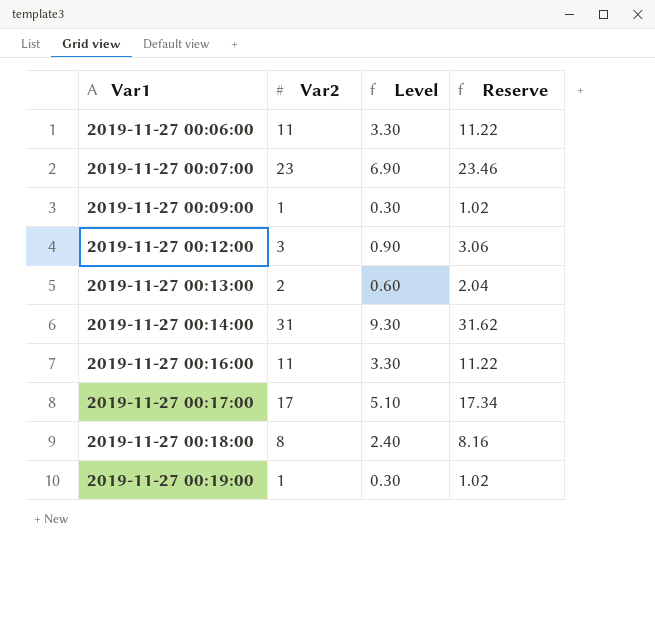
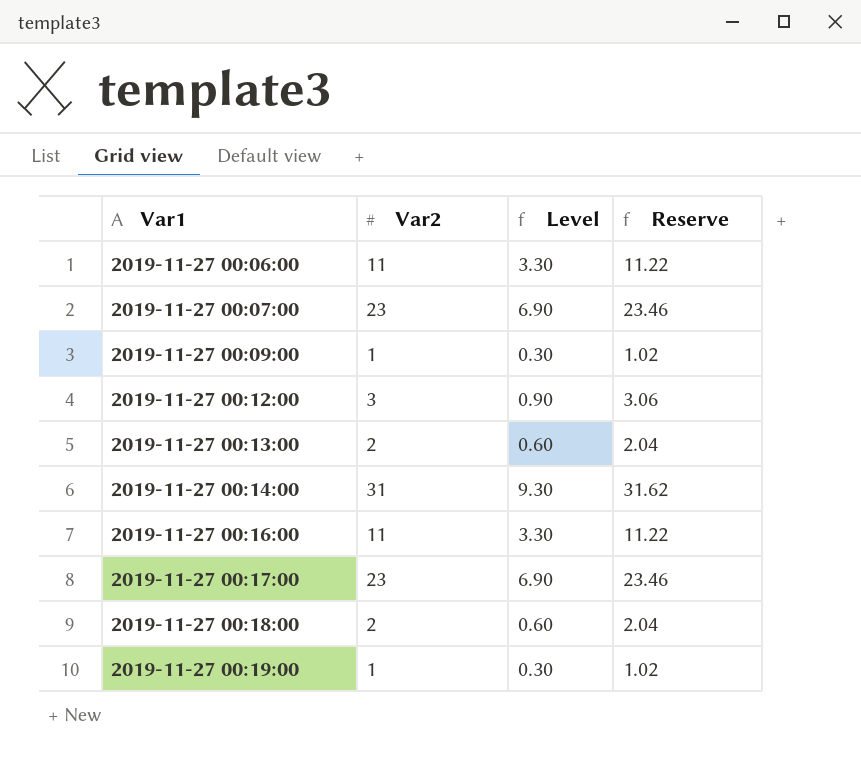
2019-11-27 00:17:00 | Var2: 17 -> 23
2019-11-27 00:17:00 | Level: 5.10 -> 6.90
2019-11-27 00:17:00 | Reserve: 17.34 -> 23.46
2019-11-27 00:18:00 | Var2: 8 -> 2
2019-11-27 00:18:00 | Level: 2.40 -> 0.60
2019-11-27 00:18:00 | Reserve: 8.16 -> 2.04

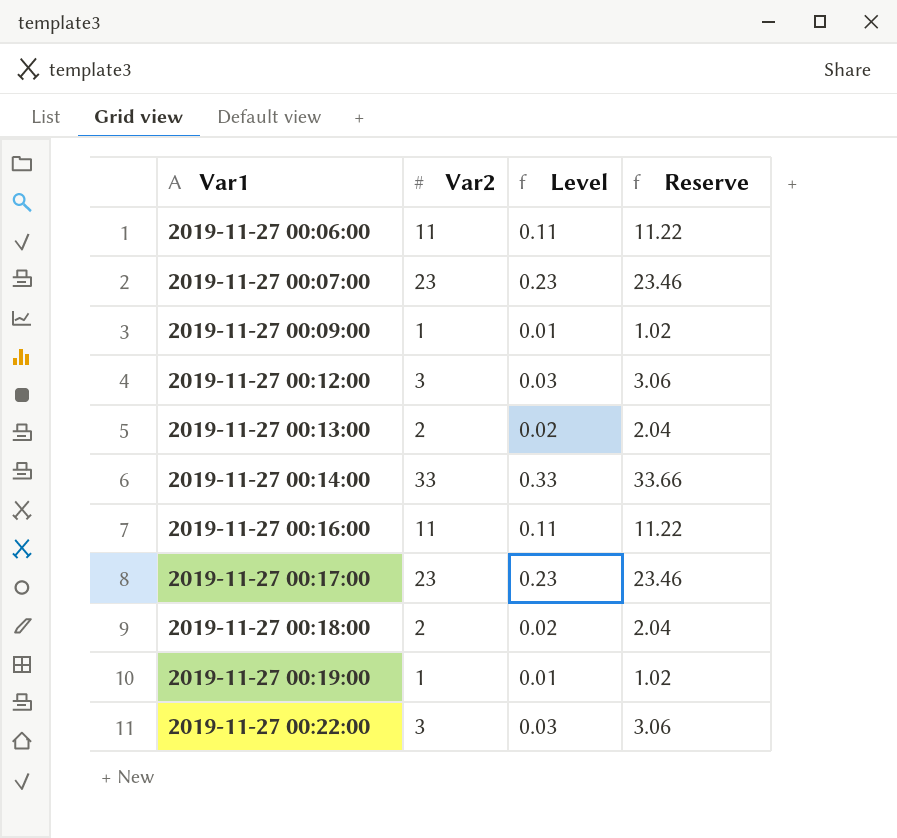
column Level | formula: [Var2] * 0.3 -> [Var2] * 0.01
2019-11-27 00:14:00 | Var2: 31 -> 33
2019-11-27 00:14:00 | Reserve: 31.62 -> 33.66
row 2019-11-27 00:22:00: none -> 3 | 0.03 | 3.06

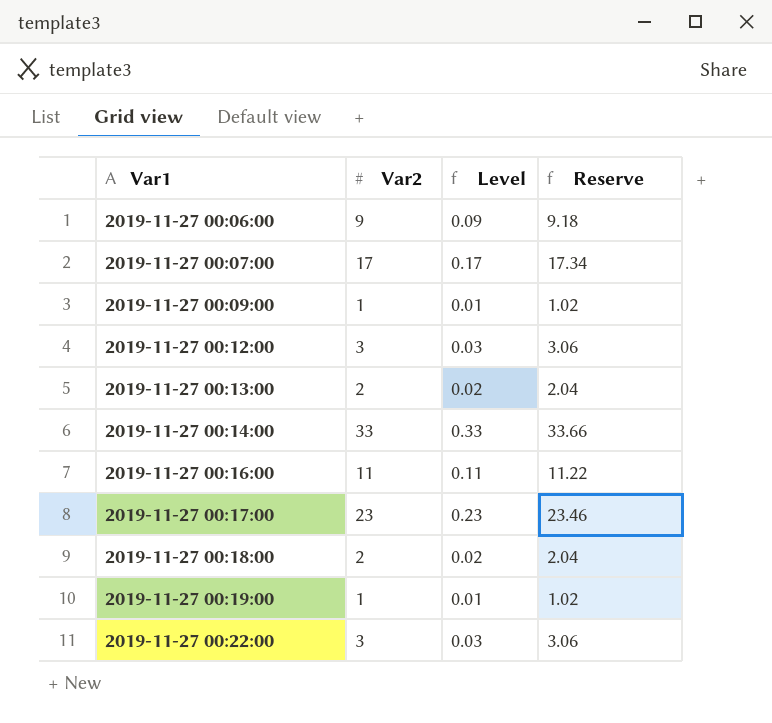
2019-11-27 00:06:00 | Var2: 11 -> 9
2019-11-27 00:06:00 | Level: 0.11 -> 0.09
2019-11-27 00:06:00 | Reserve: 11.22 -> 9.18
2019-11-27 00:07:00 | Var2: 23 -> 17
2019-11-27 00:07:00 | Level: 0.23 -> 0.17
2019-11-27 00:07:00 | Reserve: 23.46 -> 17.34

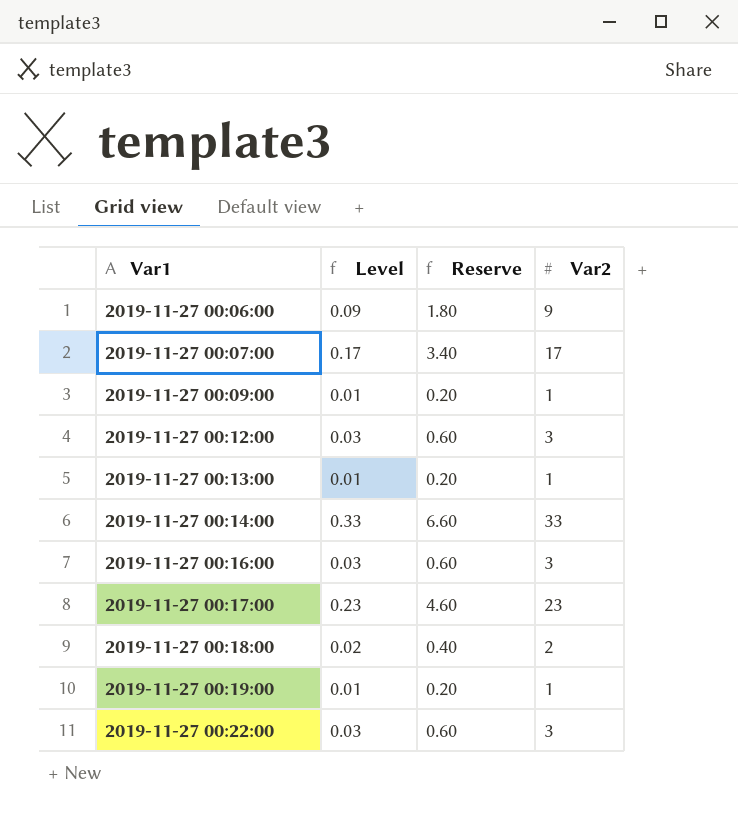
column Reserve | formula: [Var2] * 1.02 -> [Var2] * 0.2
column Var2 | position: 2 -> 4
2019-11-27 00:13:00 | Level: 0.02 -> 0.01
2019-11-27 00:13:00 | Var2: 2 -> 1
2019-11-27 00:16:00 | Level: 0.11 -> 0.03
2019-11-27 00:16:00 | Var2: 11 -> 3

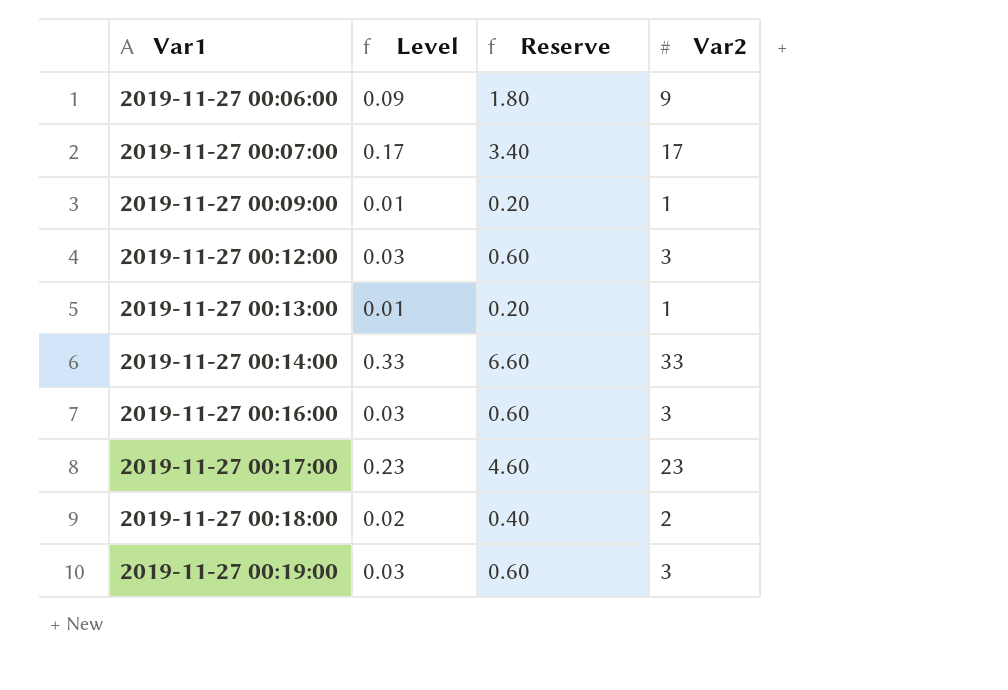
row 2019-11-27 00:22:00: 0.03 | 0.60 | 3 -> none
2019-11-27 00:19:00 | Level: 0.01 -> 0.03
2019-11-27 00:19:00 | Reserve: 0.20 -> 0.60
2019-11-27 00:19:00 | Var2: 1 -> 3

